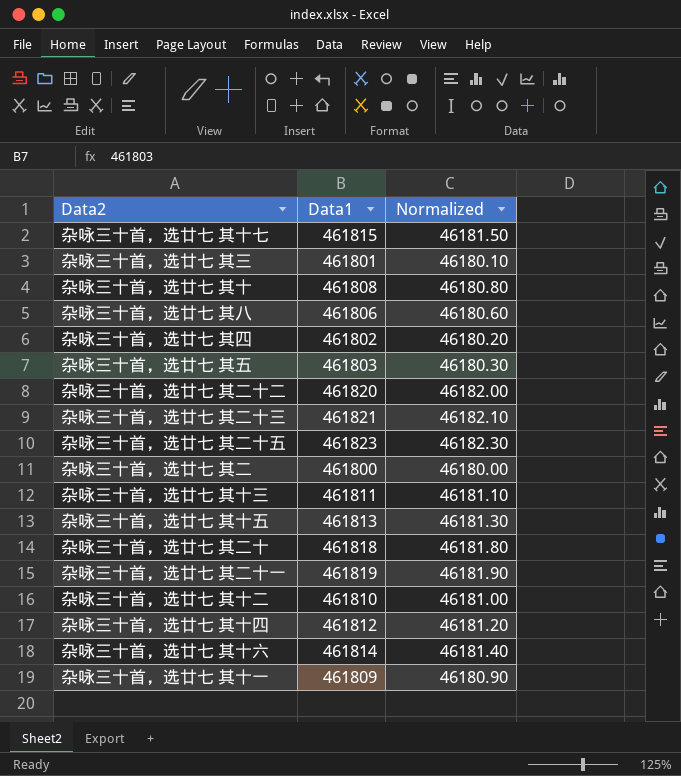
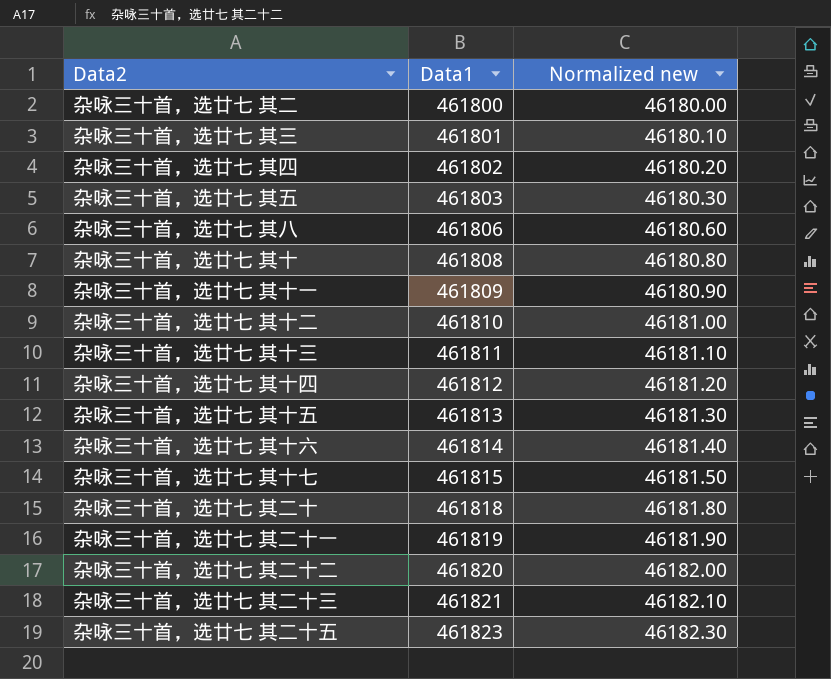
row order: none -> Data1 ascending
column name: Normalized -> Normalized new

